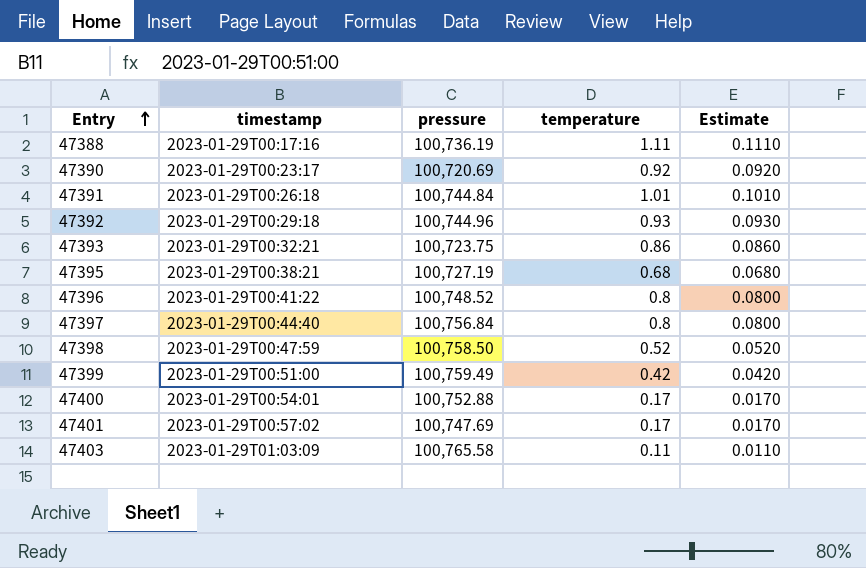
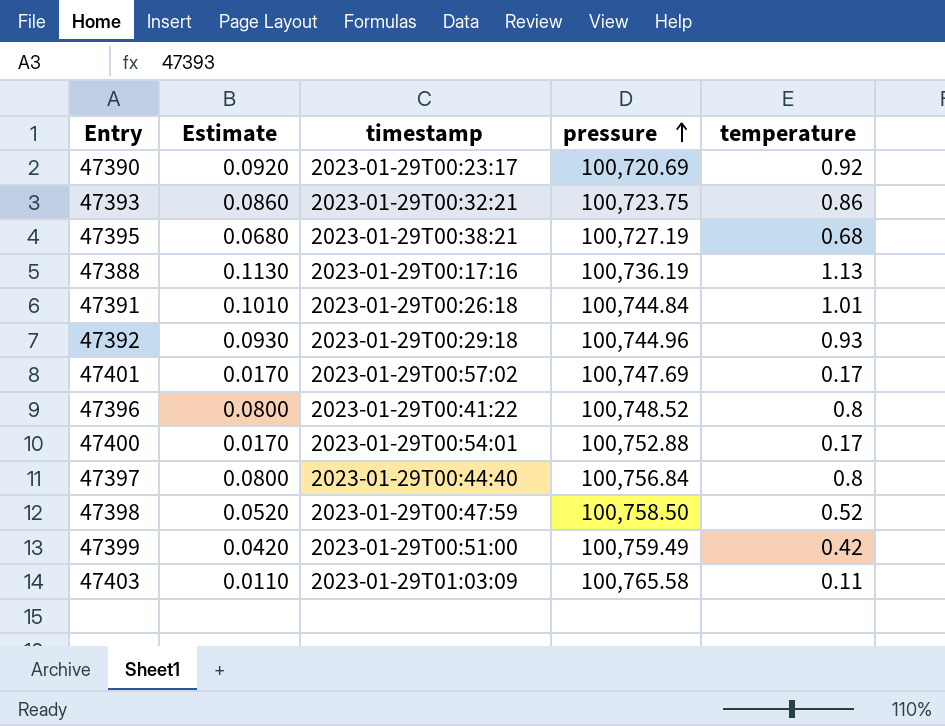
row order: Entry ascending -> pressure ascending
column Estimate | position: 5 -> 2
47388 | Estimate: 0.1110 -> 0.1130
47388 | temperature: 1.11 -> 1.13

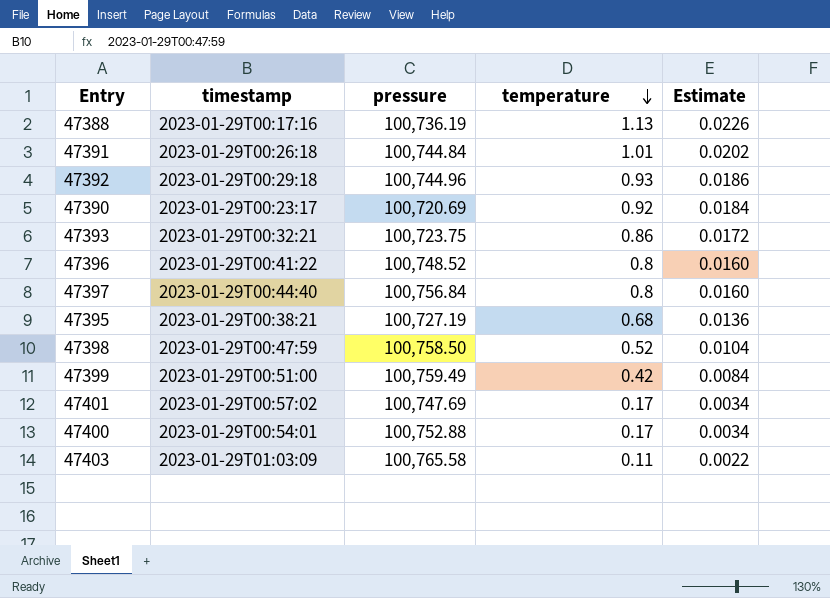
row order: pressure ascending -> temperature descending
column Estimate | formula: [temperature] * 0.1 -> [temperature] * 0.02
column Estimate | position: 2 -> 5

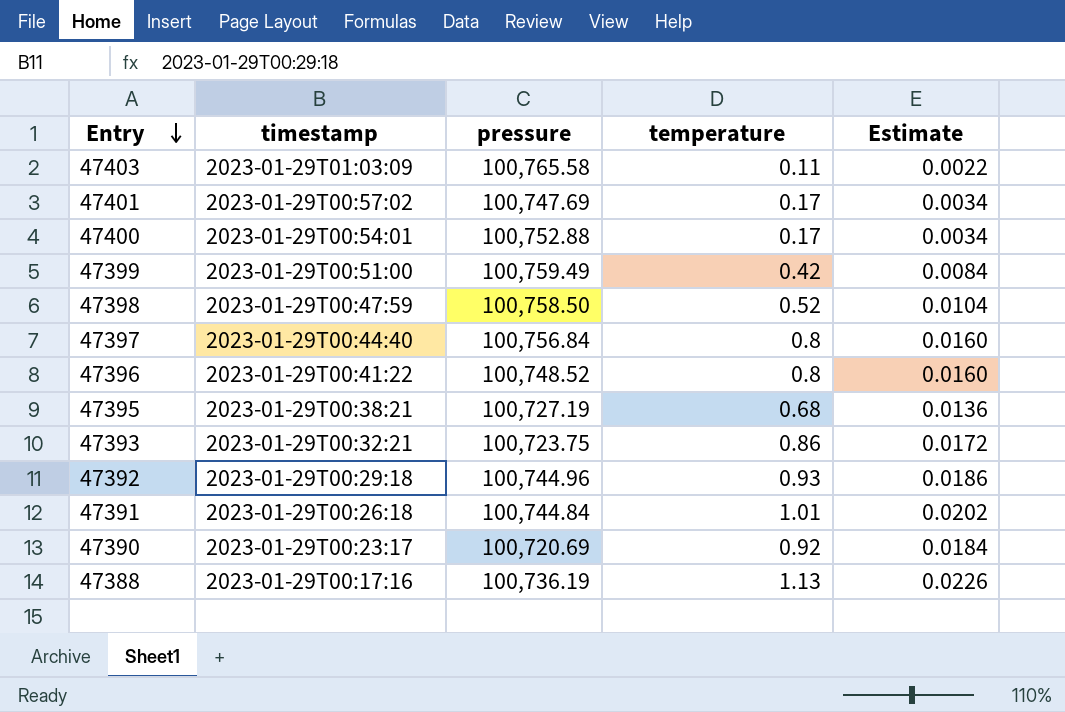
row order: temperature descending -> Entry descending

